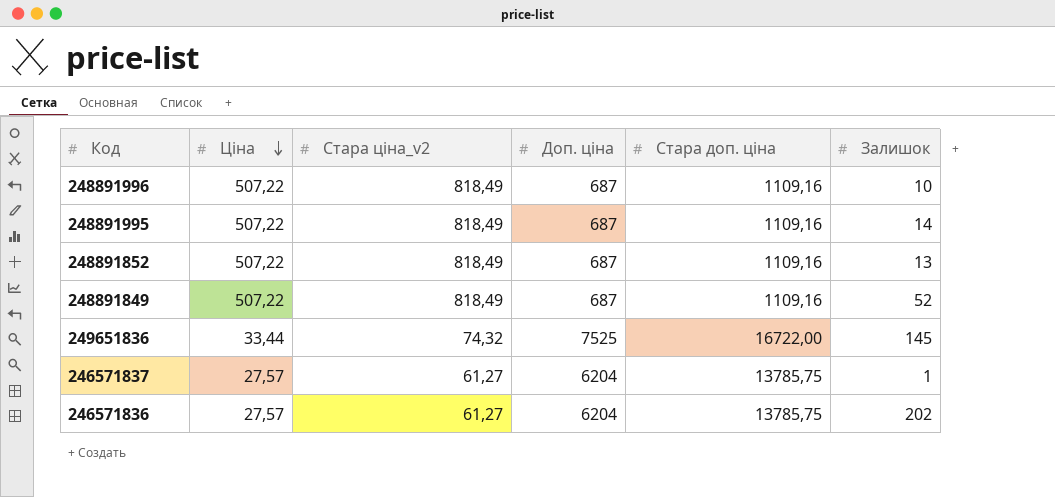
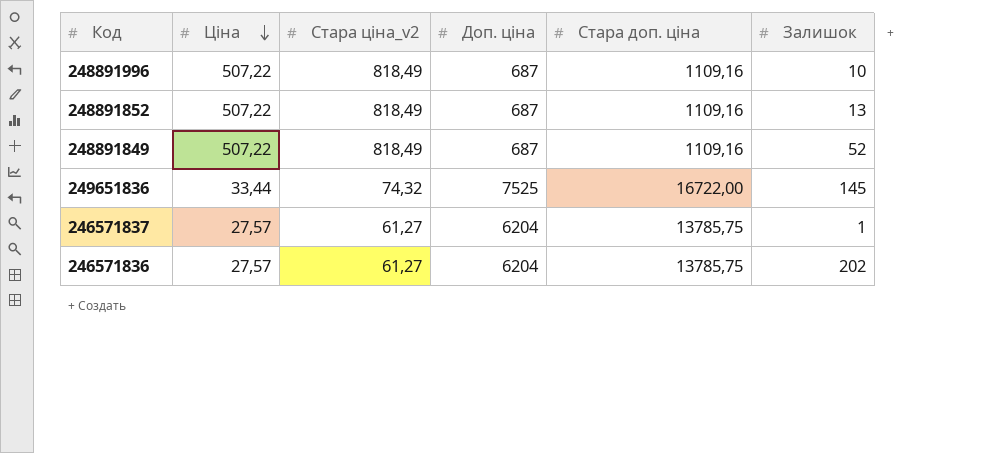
row 248891995: 507,22 | 818,49 | 687 | 1109,16 | 14 -> none

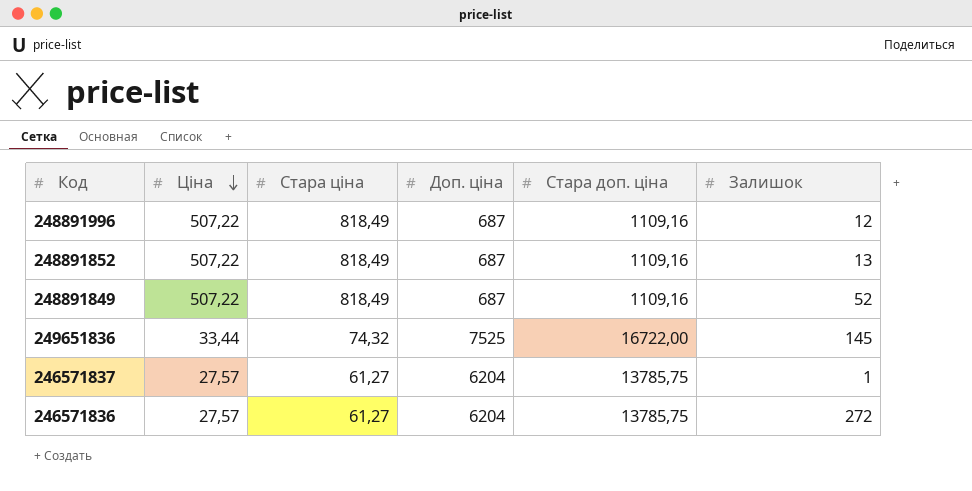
column name: Стара ціна_v2 -> Стара ціна
248891996 | Залишок: 10 -> 12
246571836 | Залишок: 202 -> 272

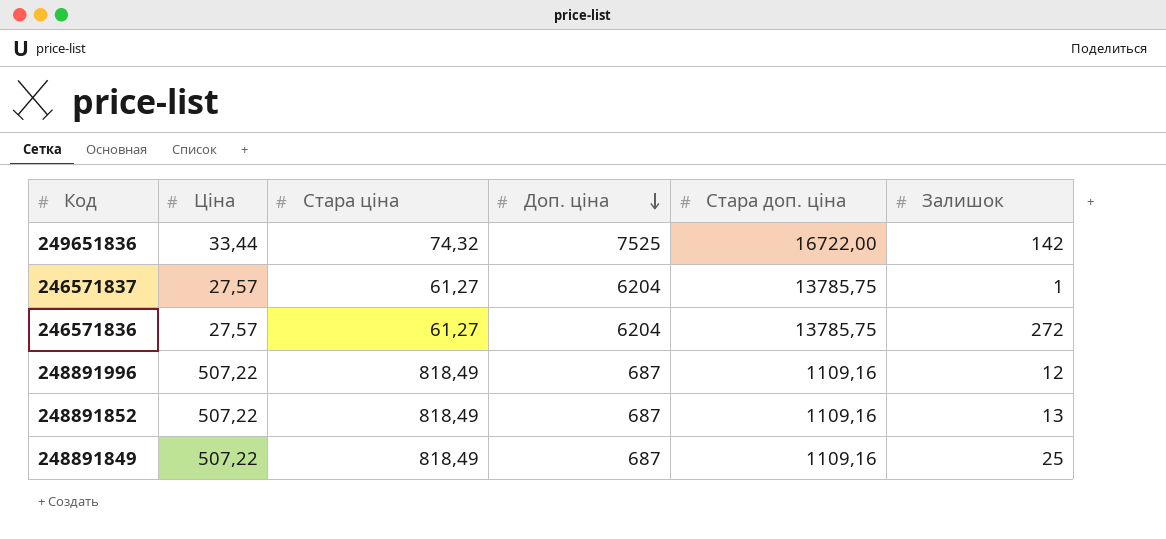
row order: Ціна descending -> Доп. ціна descending
249651836 | Залишок: 145 -> 142
248891849 | Залишок: 52 -> 25

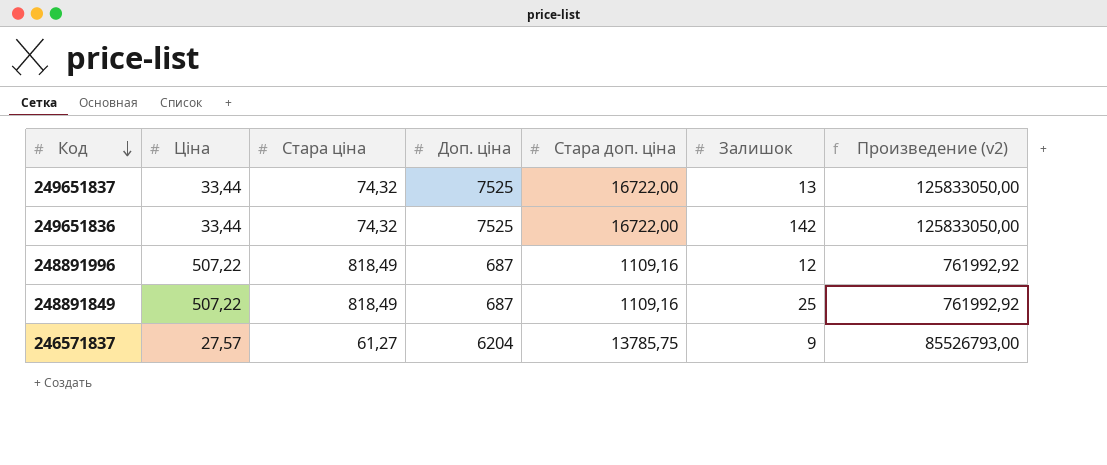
row order: Доп. ціна descending -> Код descending
column Произведение (v2) | formula: none -> [Доп. ціна] * [Стара доп. ціна]
row 246571836: 27,57 | 61,27 | 6204 | 13785,75 | 272 -> none
row 248891852: 507,22 | 818,49 | 687 | 1109,16 | 13 -> none
row 249651837: none -> 33,44 | 74,32 | 7525 | 16722,00 | 13 | 125833050,00
246571837 | Залишок: 1 -> 9

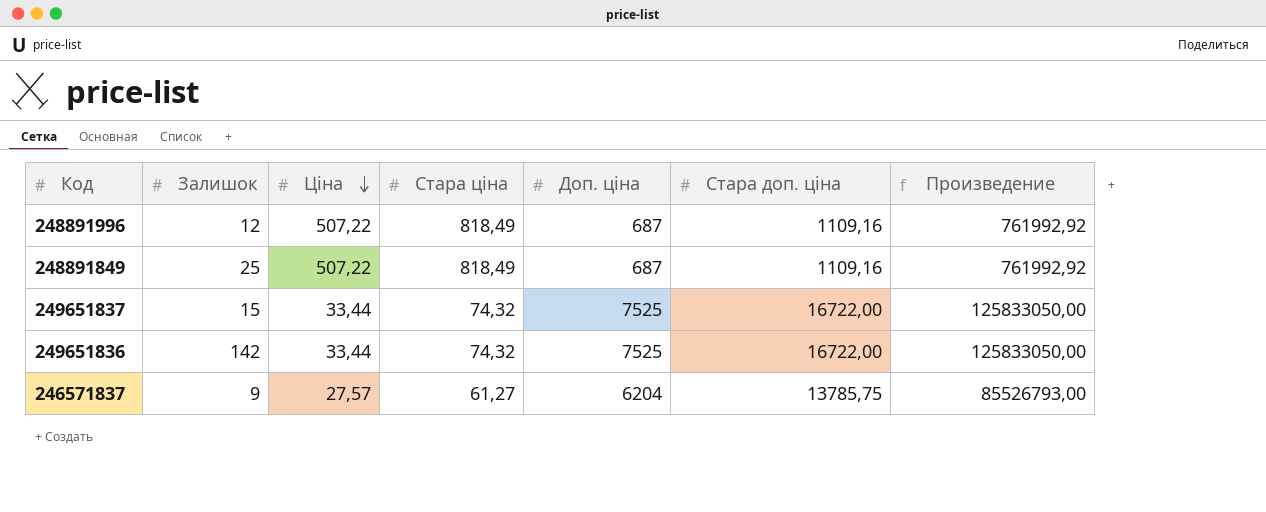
row order: Код descending -> Ціна descending
column Залишок | position: 6 -> 2
column name: Произведение (v2) -> Произведение
249651837 | Залишок: 13 -> 15

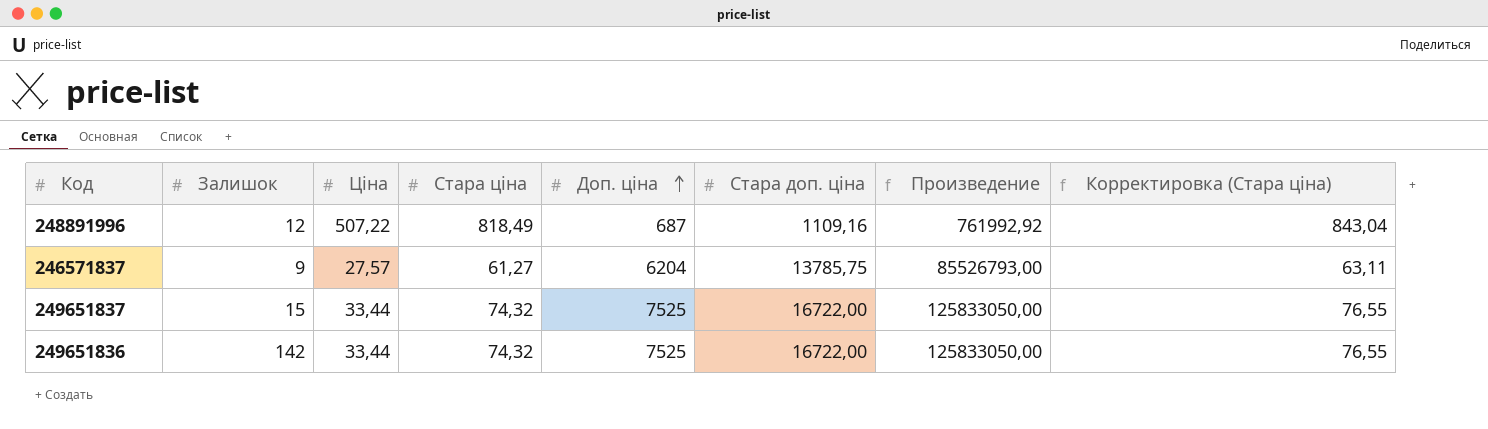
row order: Ціна descending -> Доп. ціна ascending
column Корректировка (Стара ціна) | formula: none -> [Стара ціна] * 1,03
row 248891849: 25 | 507,22 | 818,49 | 687 | 1109,16 | 761992,92 -> none

